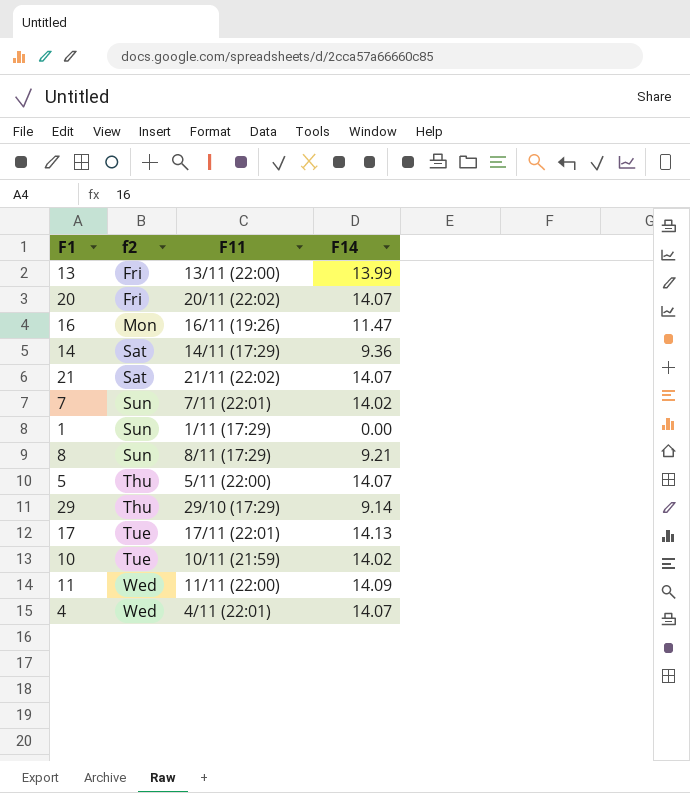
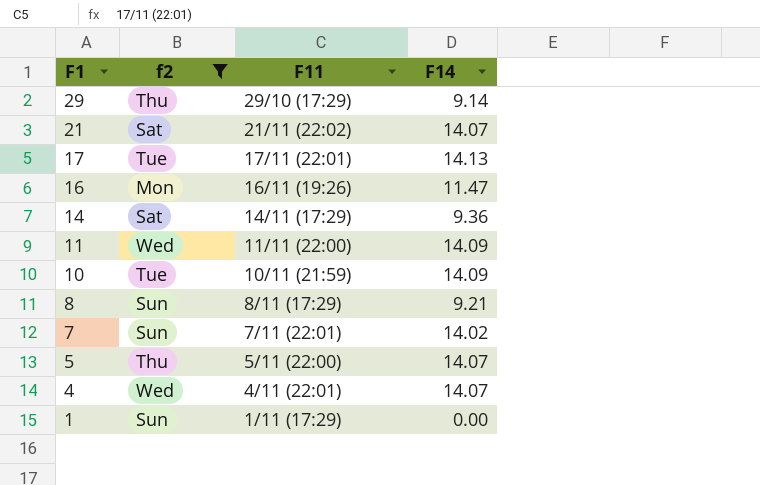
filter: none -> f2 != Fri
row order: f2 ascending -> F1 descending
10 | F14: 14.02 -> 14.09

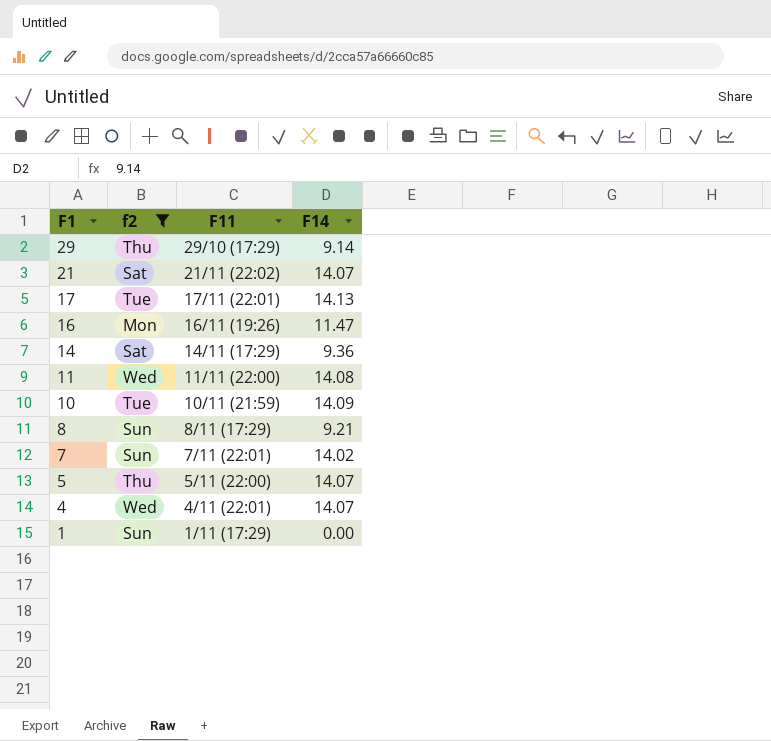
11 | F14: 14.09 -> 14.08

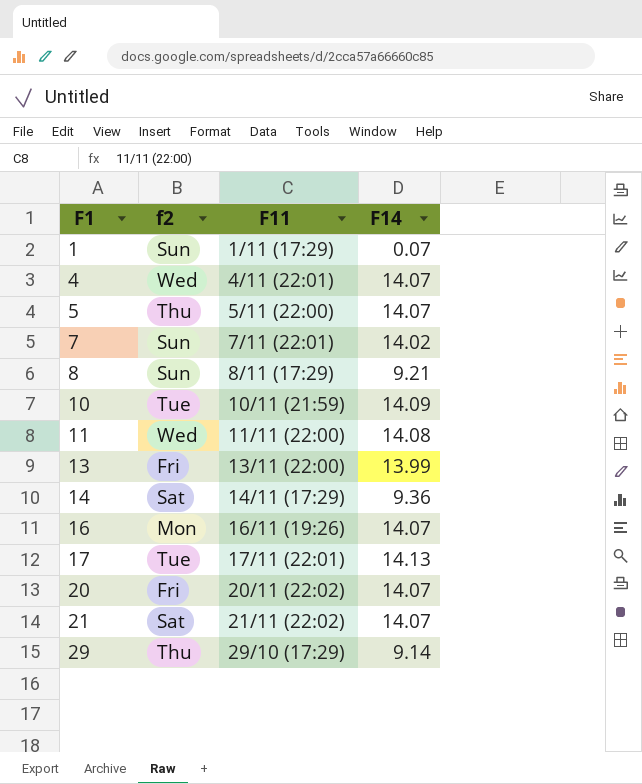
filter: f2 != Fri -> none
row order: F1 descending -> F1 ascending
1 | F14: 0.00 -> 0.07
16 | F14: 11.47 -> 14.07

